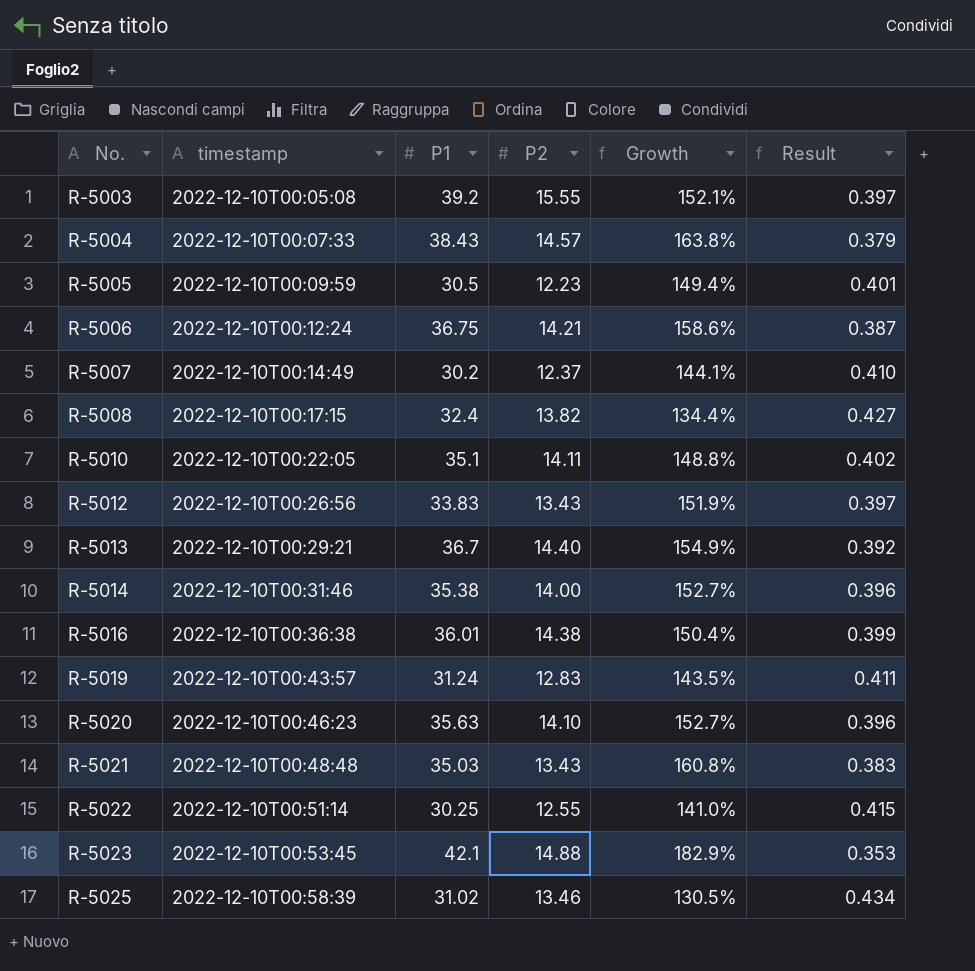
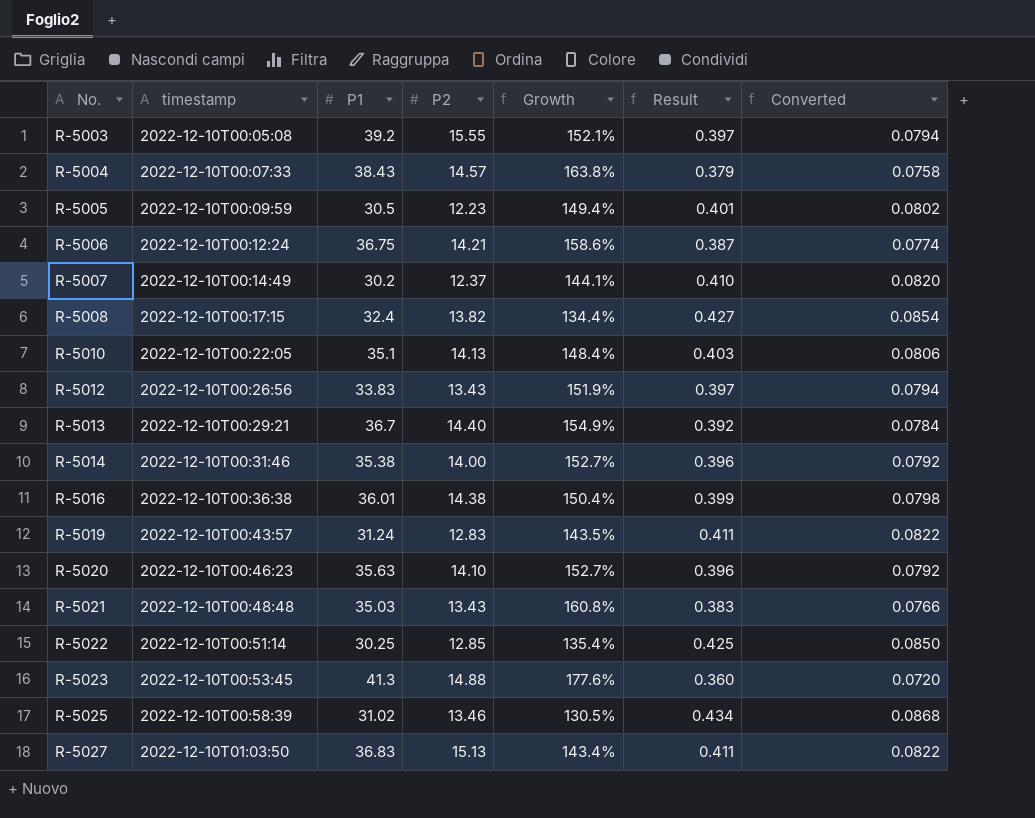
column Converted | formula: none -> [Result] * 0.2
R-5010 | P2: 14.11 -> 14.13
R-5010 | Growth: 148.8% -> 148.4%
R-5010 | Result: 0.402 -> 0.403
R-5022 | P2: 12.55 -> 12.85
R-5022 | Growth: 141.0% -> 135.4%
R-5022 | Result: 0.415 -> 0.425
R-5023 | P1: 42.1 -> 41.3
R-5023 | Growth: 182.9% -> 177.6%
R-5023 | Result: 0.353 -> 0.360
row R-5027: none -> 2022-12-10T01:03:50 | 36.83 | 15.13 | 143.4% | 0.411 | 0.0822

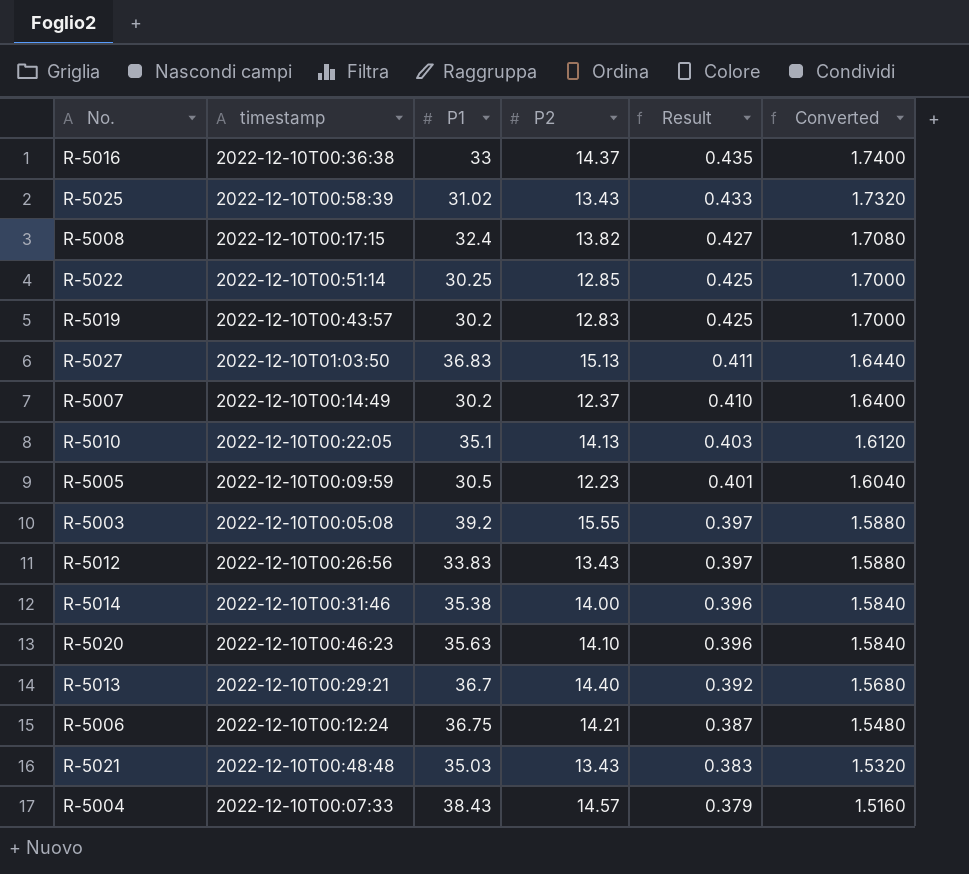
row order: No. ascending -> Result descending
column Growth | formula: ([P1] - [P2]) / [P2] -> none
column Converted | formula: [Result] * 0.2 -> [Result] * 4
row R-5023: 2022-12-10T00:53:45 | 41.3 | 14.88 | 177.6% | 0.360 | 0.0720 -> none
R-5016 | P1: 36.01 -> 33
R-5016 | P2: 14.38 -> 14.37
R-5016 | Result: 0.399 -> 0.435
R-5025 | P2: 13.46 -> 13.43
R-5025 | Result: 0.434 -> 0.433
R-5019 | P1: 31.24 -> 30.2
R-5019 | Result: 0.411 -> 0.425

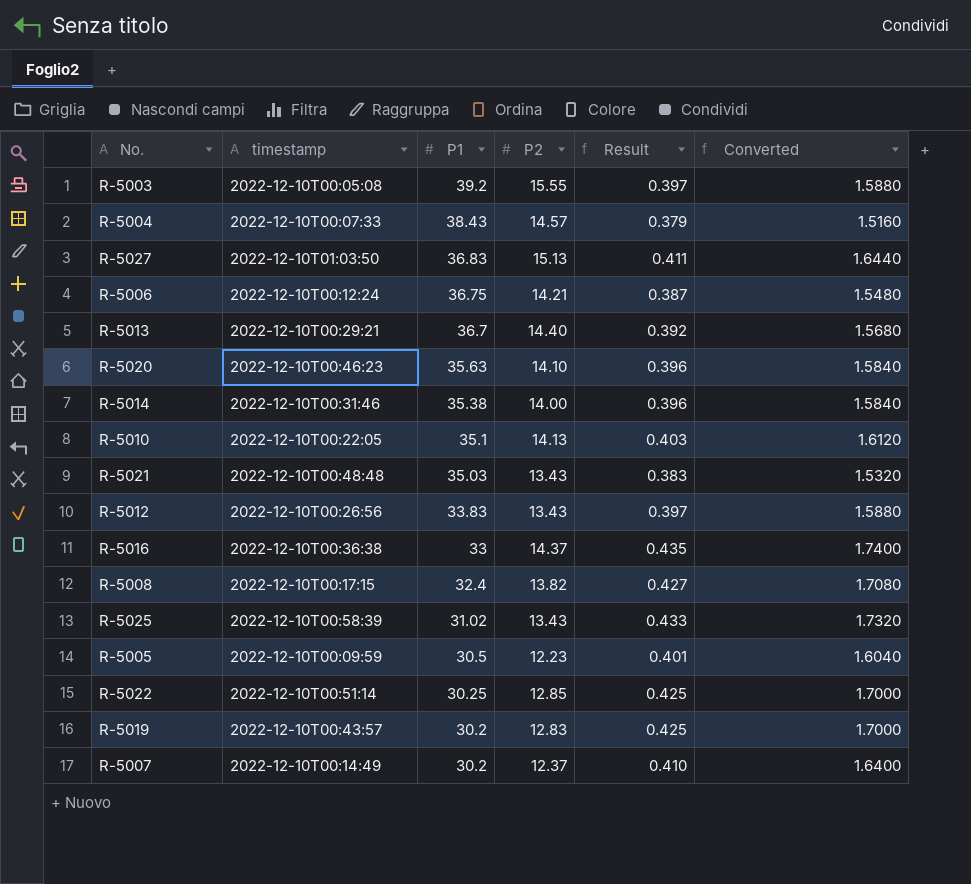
row order: Result descending -> P1 descending

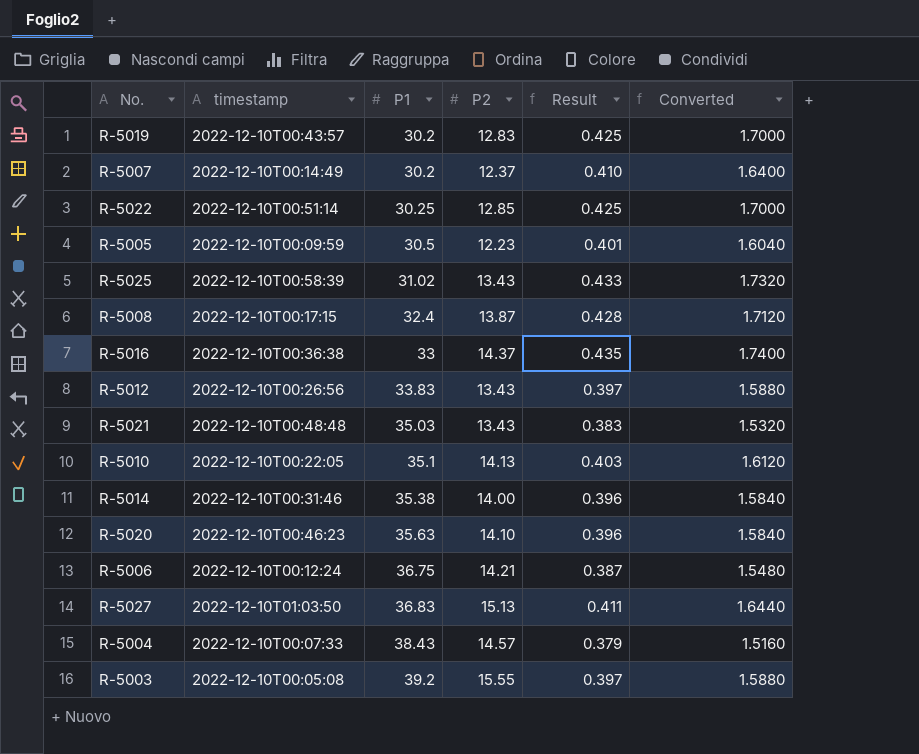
row order: P1 descending -> P1 ascending
row R-5013: 2022-12-10T00:29:21 | 36.7 | 14.40 | 0.392 | 1.5680 -> none
R-5008 | P2: 13.82 -> 13.87
R-5008 | Result: 0.427 -> 0.428
R-5008 | Converted: 1.7080 -> 1.7120

